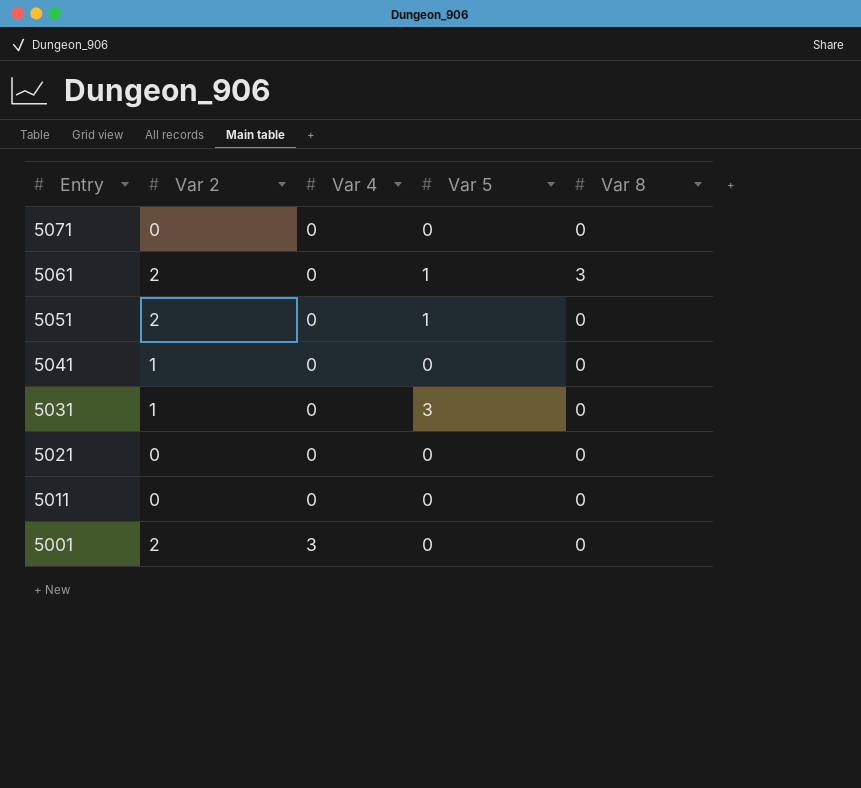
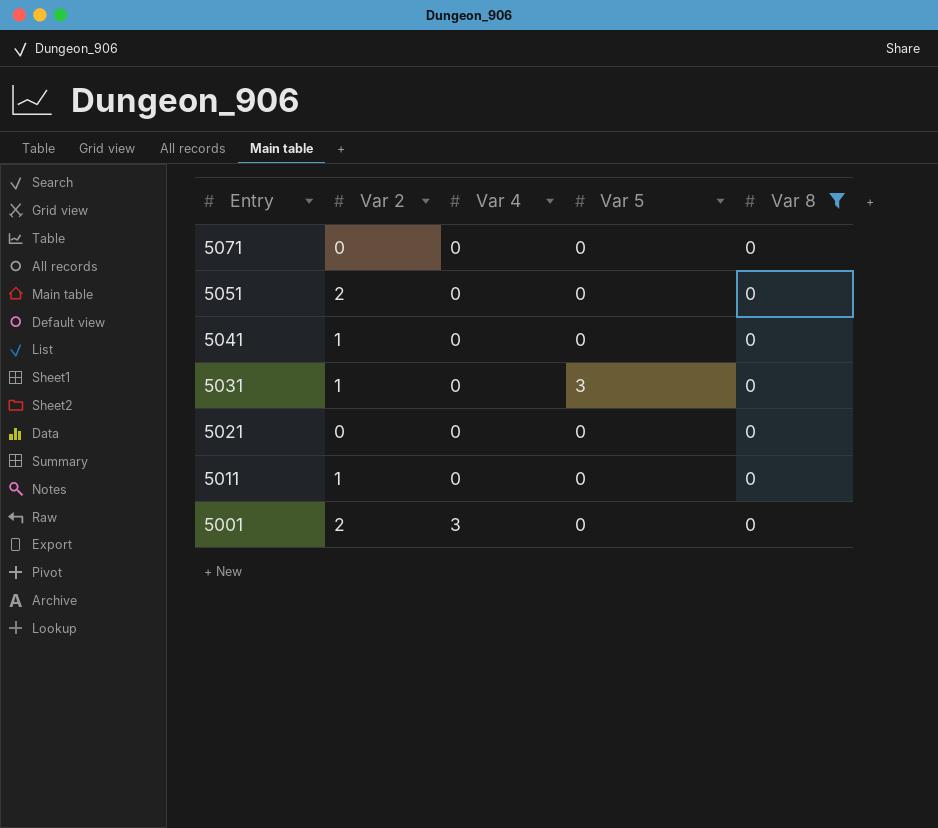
filter: none -> Var 8 = 0
5051 | Var 5: 1 -> 0
5011 | Var 2: 0 -> 1

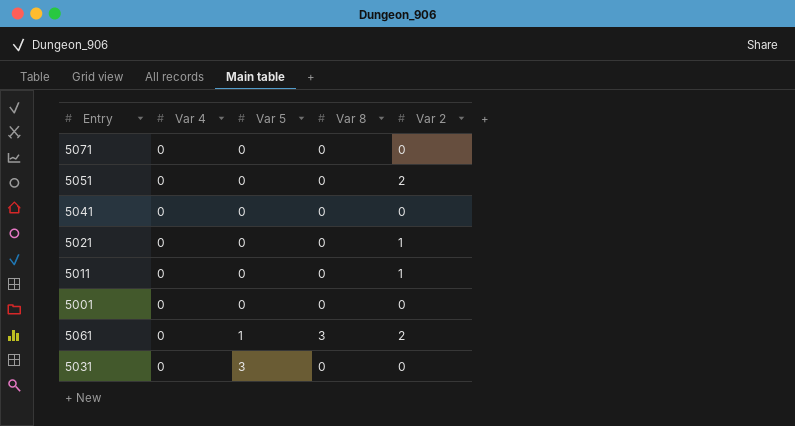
filter: Var 8 = 0 -> none
row order: Entry descending -> Var 5 ascending
column Var 2 | position: 2 -> 5
5041 | Var 2: 1 -> 0
5021 | Var 2: 0 -> 1
5001 | Var 4: 3 -> 0
5001 | Var 2: 2 -> 0
5031 | Var 2: 1 -> 0

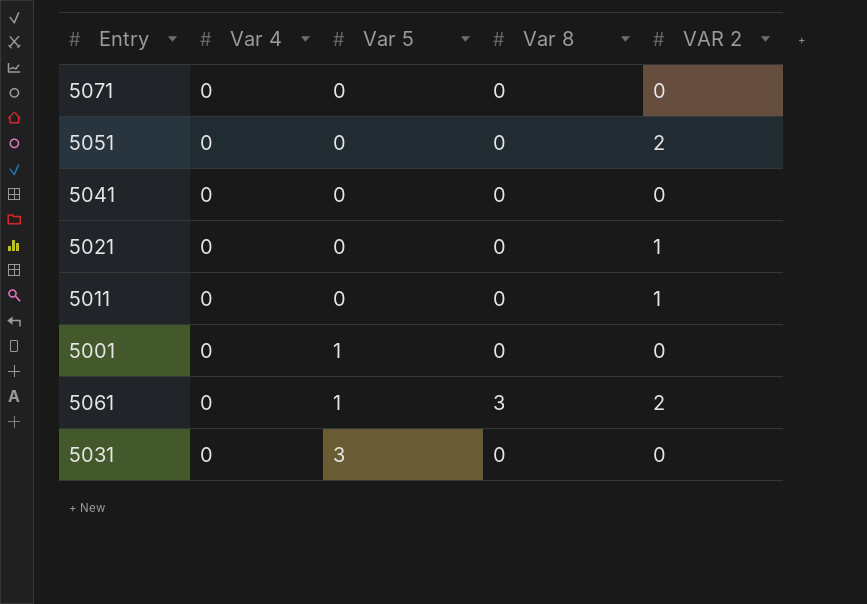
column name: Var 2 -> VAR 2
5001 | Var 5: 0 -> 1

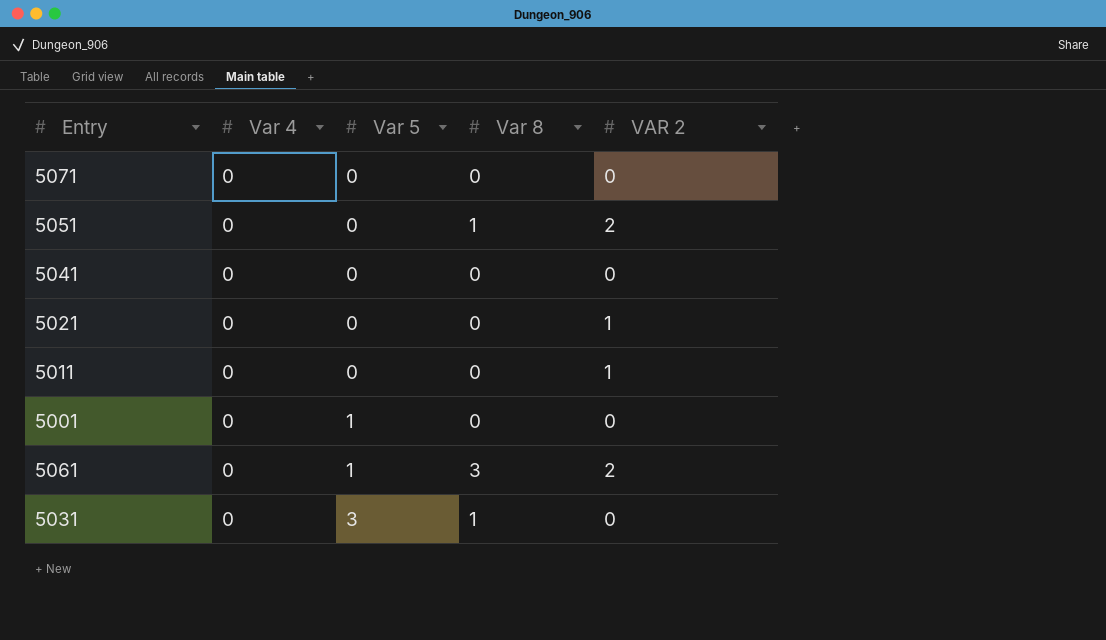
5051 | Var 8: 0 -> 1
5031 | Var 8: 0 -> 1

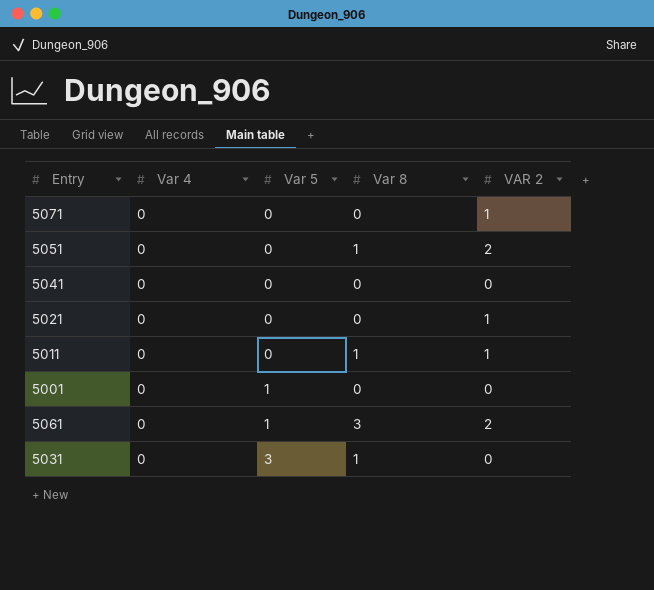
5071 | VAR 2: 0 -> 1
5011 | Var 8: 0 -> 1

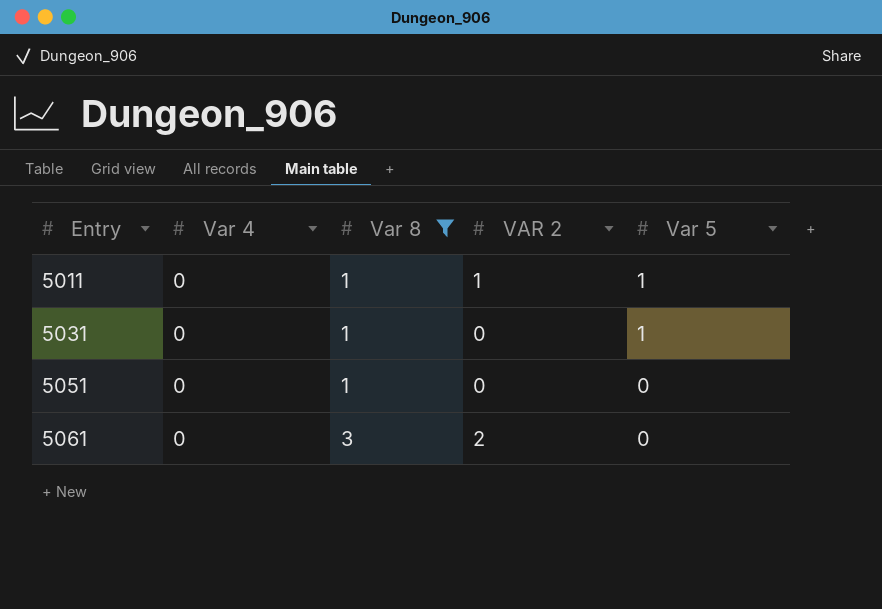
filter: none -> Var 8 != 0
row order: Var 5 ascending -> Entry ascending
column Var 5 | position: 3 -> 5
5011 | Var 5: 0 -> 1
5031 | Var 5: 3 -> 1
5051 | VAR 2: 2 -> 0
5061 | Var 5: 1 -> 0

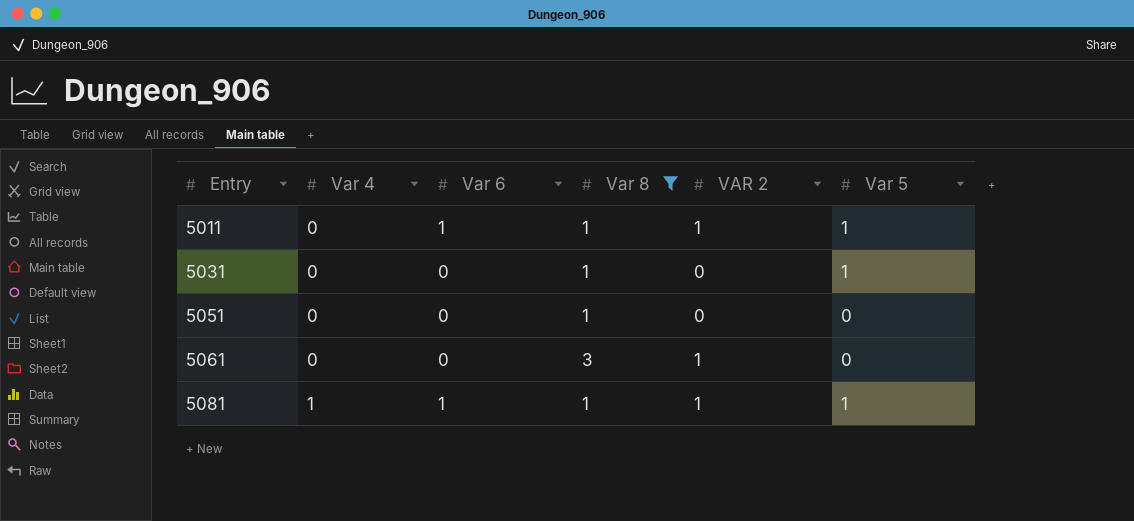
column Var 6 | position: none -> 3
5061 | VAR 2: 2 -> 1
row 5081: none -> 1 | 1 | 1 | 1 | 1

